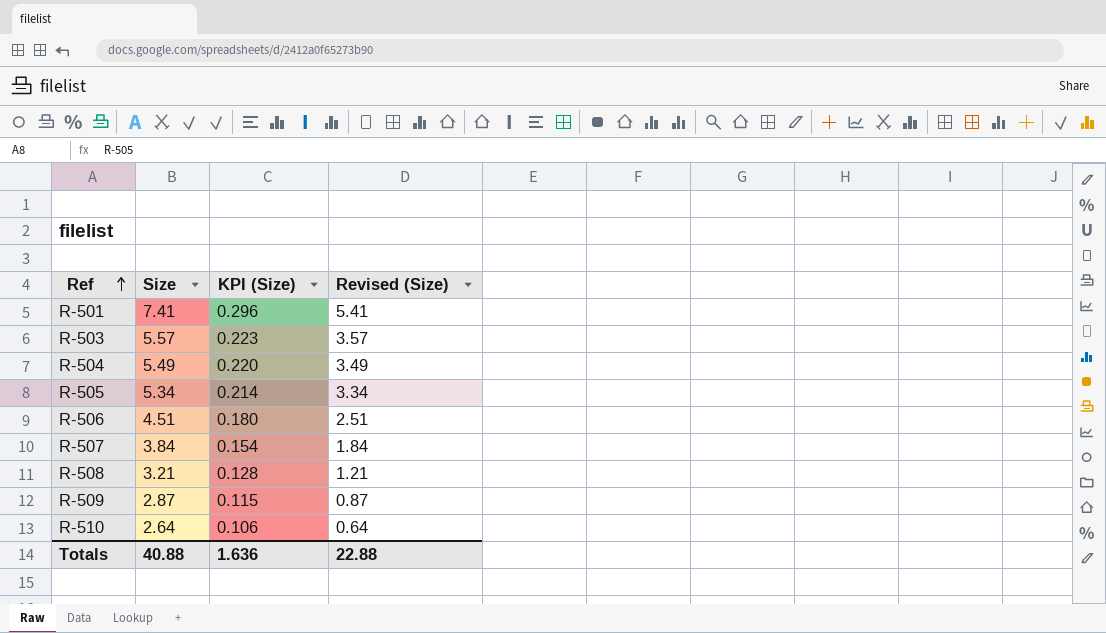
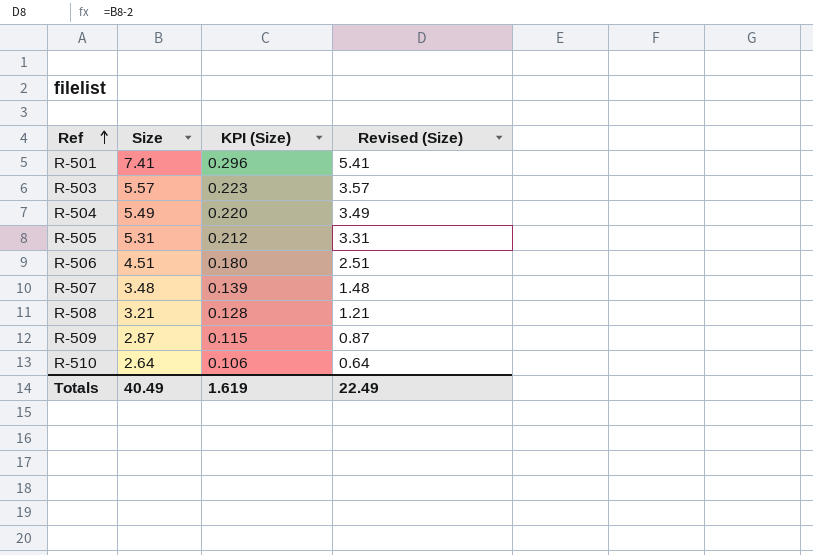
R-505 | Size: 5.34 -> 5.31
R-505 | KPI (Size): 0.214 -> 0.212
R-505 | Revised (Size): 3.34 -> 3.31
R-507 | Size: 3.84 -> 3.48
R-507 | KPI (Size): 0.154 -> 0.139
R-507 | Revised (Size): 1.84 -> 1.48
Totals | Size: 40.88 -> 40.49
Totals | KPI (Size): 1.636 -> 1.619
Totals | Revised (Size): 22.88 -> 22.49

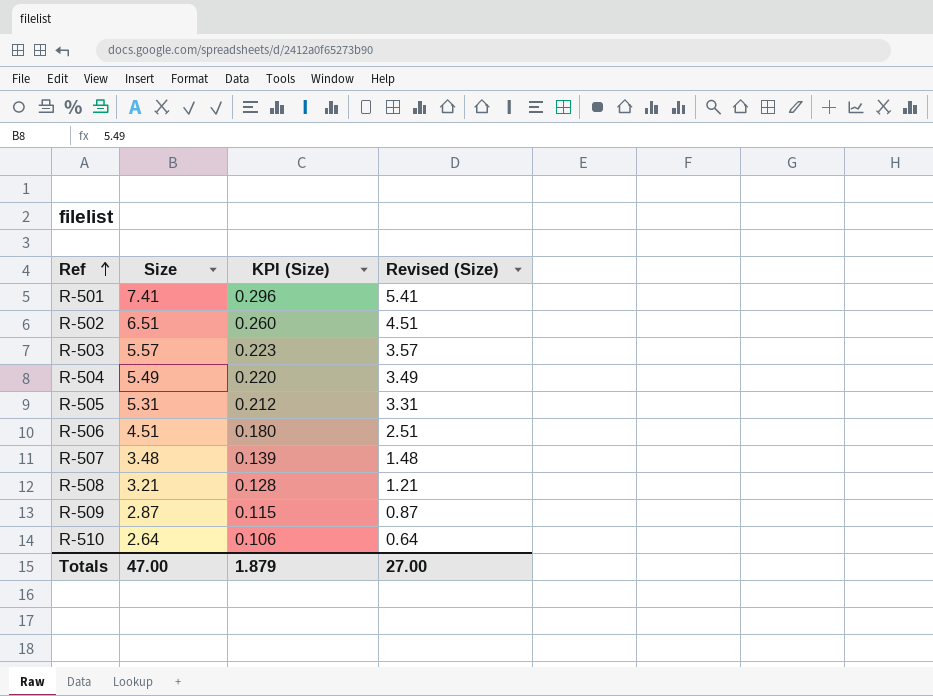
row R-502: none -> 6.51 | 0.260 | 4.51
Totals | Size: 40.49 -> 47.00
Totals | KPI (Size): 1.619 -> 1.879
Totals | Revised (Size): 22.49 -> 27.00

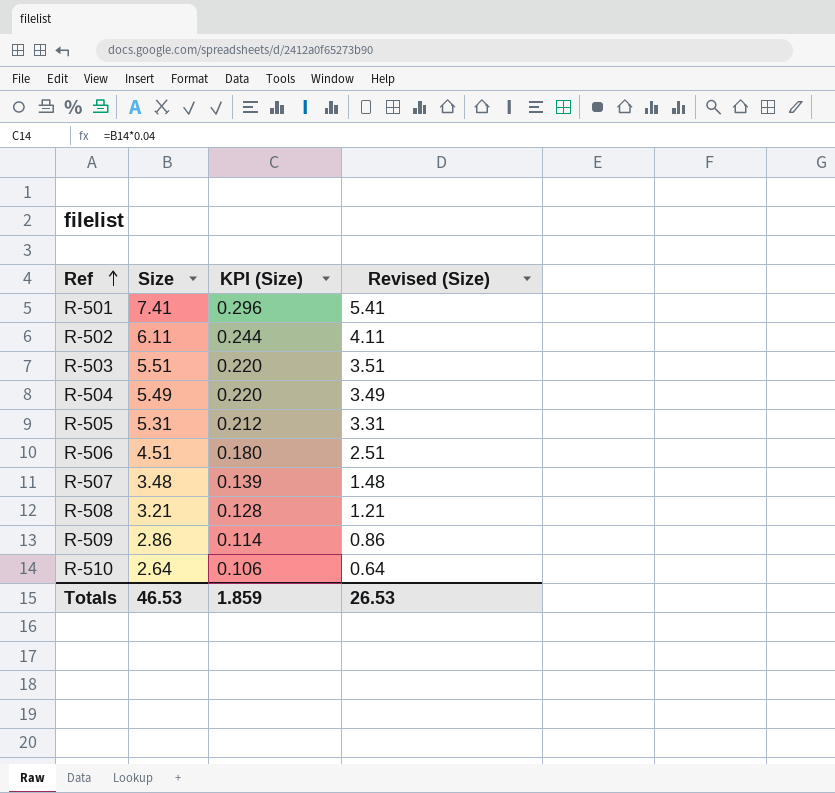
R-502 | Size: 6.51 -> 6.11
R-502 | KPI (Size): 0.260 -> 0.244
R-502 | Revised (Size): 4.51 -> 4.11
R-503 | Size: 5.57 -> 5.51
R-503 | KPI (Size): 0.223 -> 0.220
R-503 | Revised (Size): 3.57 -> 3.51
R-509 | Size: 2.87 -> 2.86
R-509 | KPI (Size): 0.115 -> 0.114
R-509 | Revised (Size): 0.87 -> 0.86
Totals | Size: 47.00 -> 46.53
Totals | KPI (Size): 1.879 -> 1.859
Totals | Revised (Size): 27.00 -> 26.53

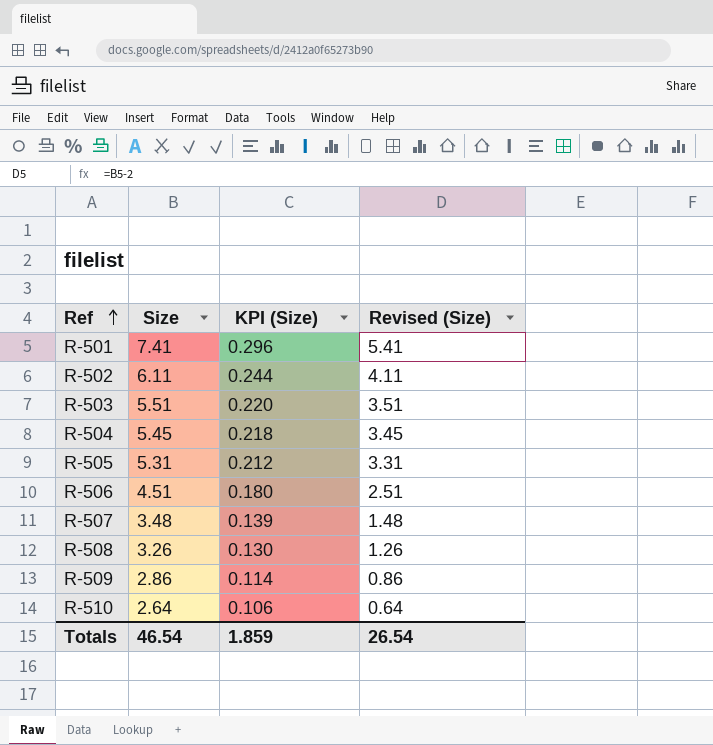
R-504 | Size: 5.49 -> 5.45
R-504 | KPI (Size): 0.220 -> 0.218
R-504 | Revised (Size): 3.49 -> 3.45
R-508 | Size: 3.21 -> 3.26
R-508 | KPI (Size): 0.128 -> 0.130
R-508 | Revised (Size): 1.21 -> 1.26
Totals | Size: 46.53 -> 46.54
Totals | Revised (Size): 26.53 -> 26.54

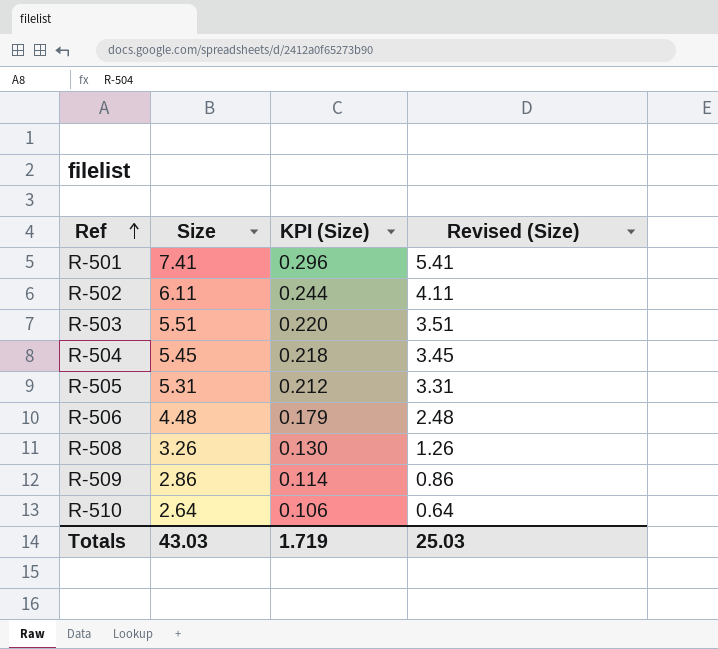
row R-507: 3.48 | 0.139 | 1.48 -> none
R-506 | Size: 4.51 -> 4.48
R-506 | KPI (Size): 0.180 -> 0.179
R-506 | Revised (Size): 2.51 -> 2.48
Totals | Size: 46.54 -> 43.03
Totals | KPI (Size): 1.859 -> 1.719
Totals | Revised (Size): 26.54 -> 25.03

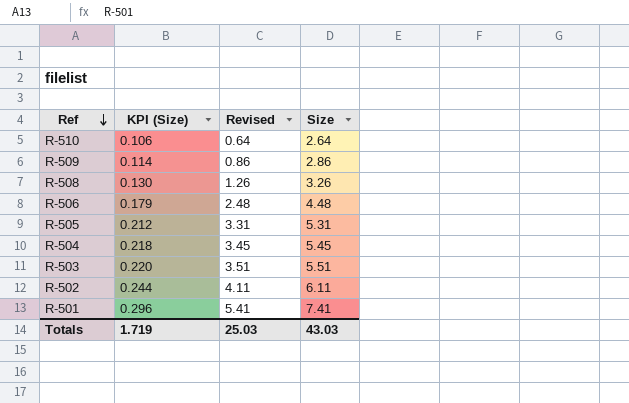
row order: Ref ascending -> Ref descending
column name: Revised (Size) -> Revised
column Size | position: 2 -> 4

